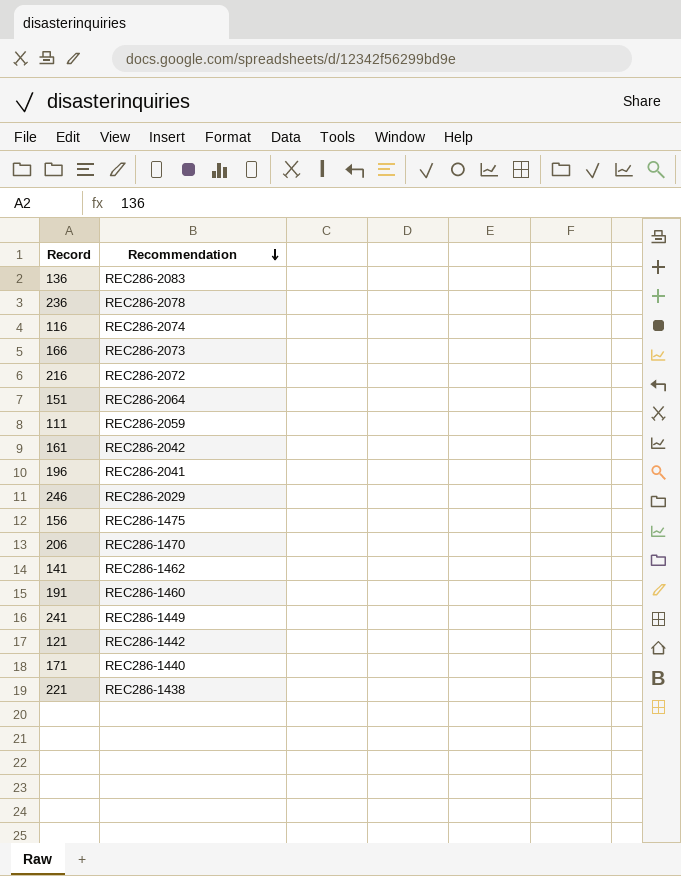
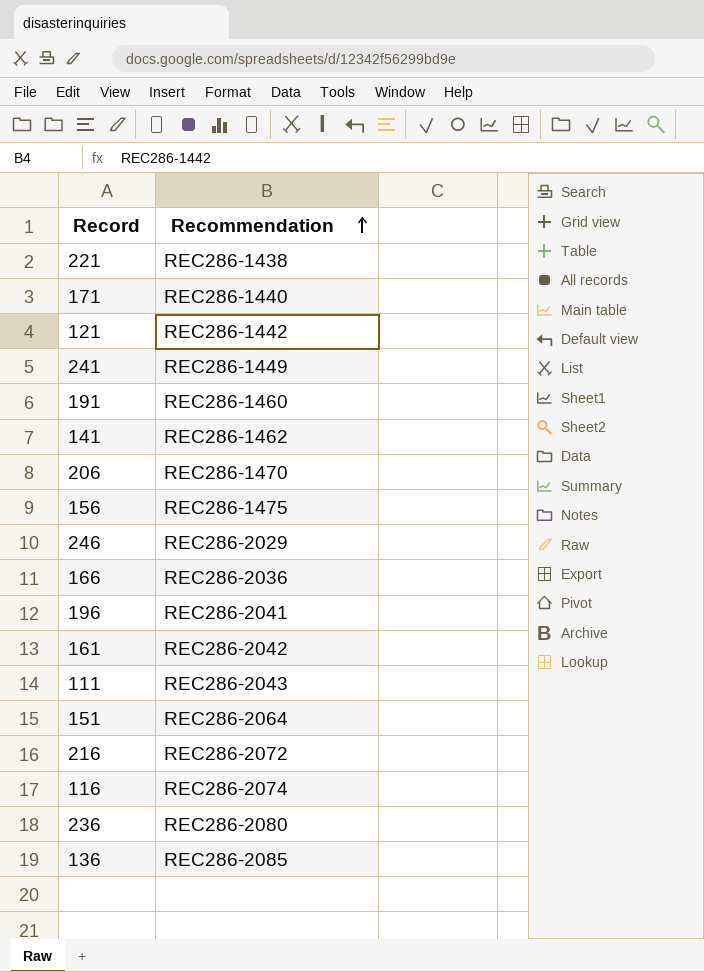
row order: Recommendation descending -> Recommendation ascending
166 | Recommendation: REC286-2073 -> REC286-2036
111 | Recommendation: REC286-2059 -> REC286-2043
236 | Recommendation: REC286-2078 -> REC286-2080
136 | Recommendation: REC286-2083 -> REC286-2085

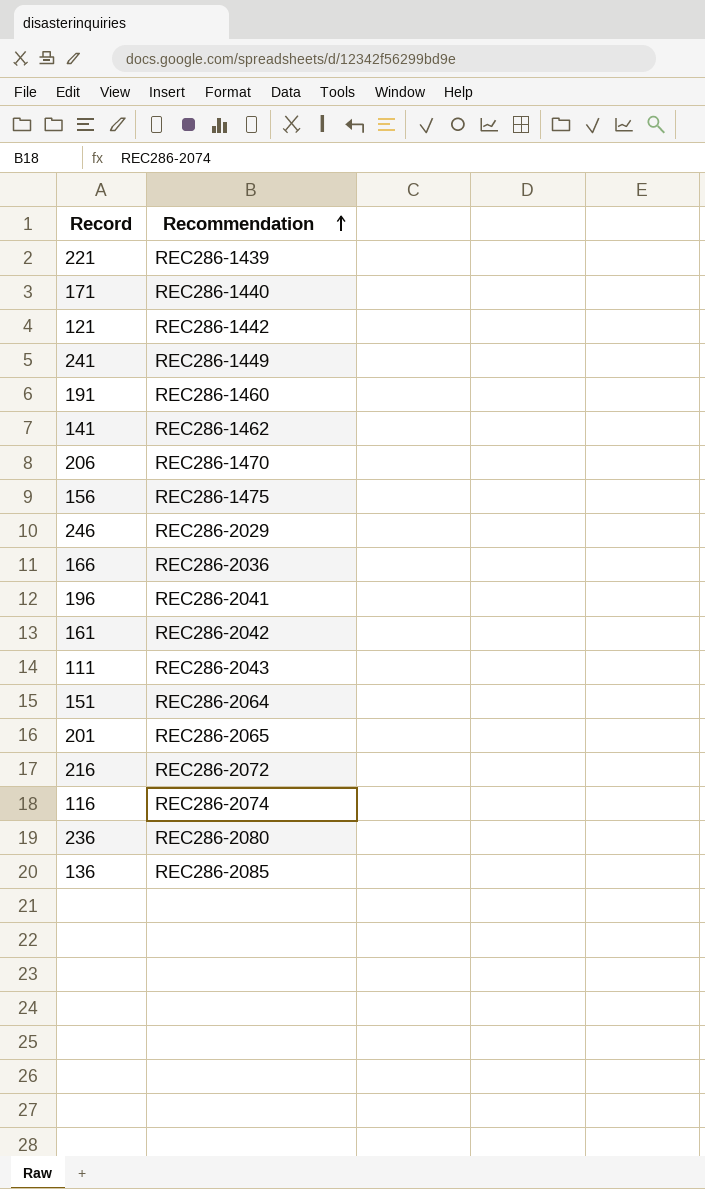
221 | Recommendation: REC286-1438 -> REC286-1439
row 201: none -> REC286-2065

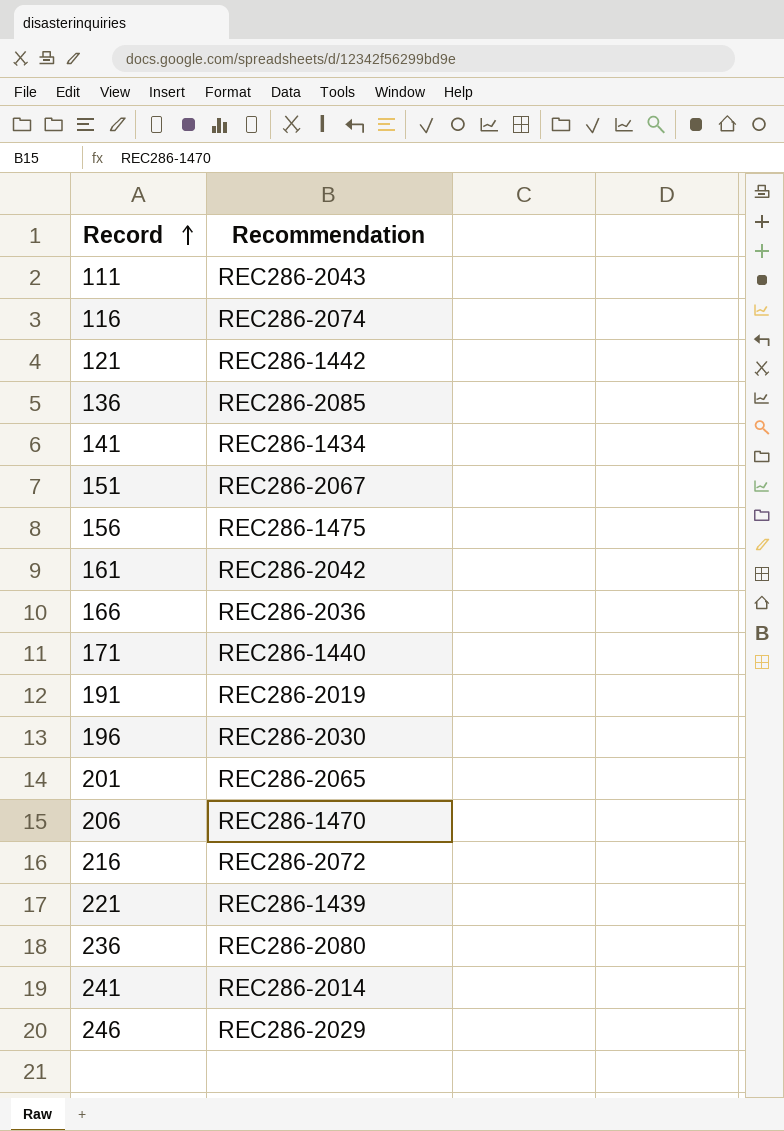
row order: Recommendation ascending -> Record ascending
141 | Recommendation: REC286-1462 -> REC286-1434
151 | Recommendation: REC286-2064 -> REC286-2067
191 | Recommendation: REC286-1460 -> REC286-2019
196 | Recommendation: REC286-2041 -> REC286-2030
241 | Recommendation: REC286-1449 -> REC286-2014

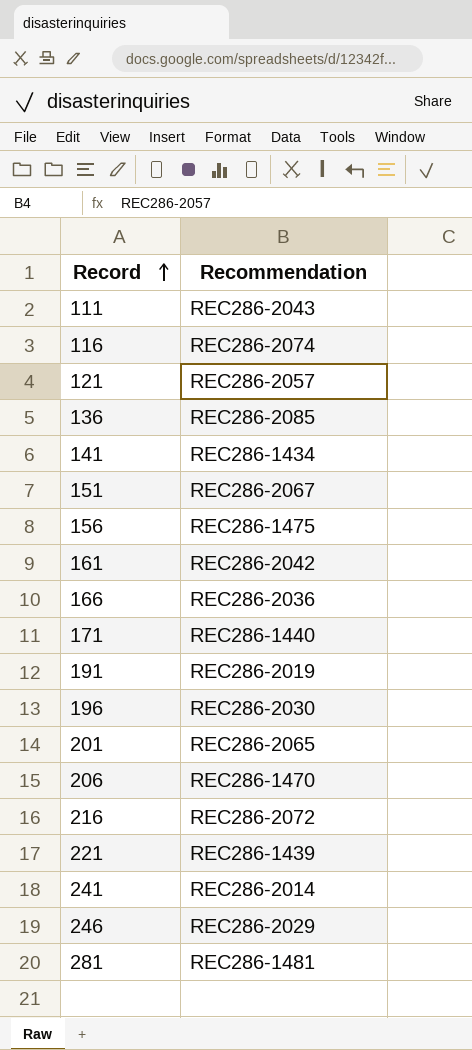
row 236: REC286-2080 -> none
121 | Recommendation: REC286-1442 -> REC286-2057
row 281: none -> REC286-1481

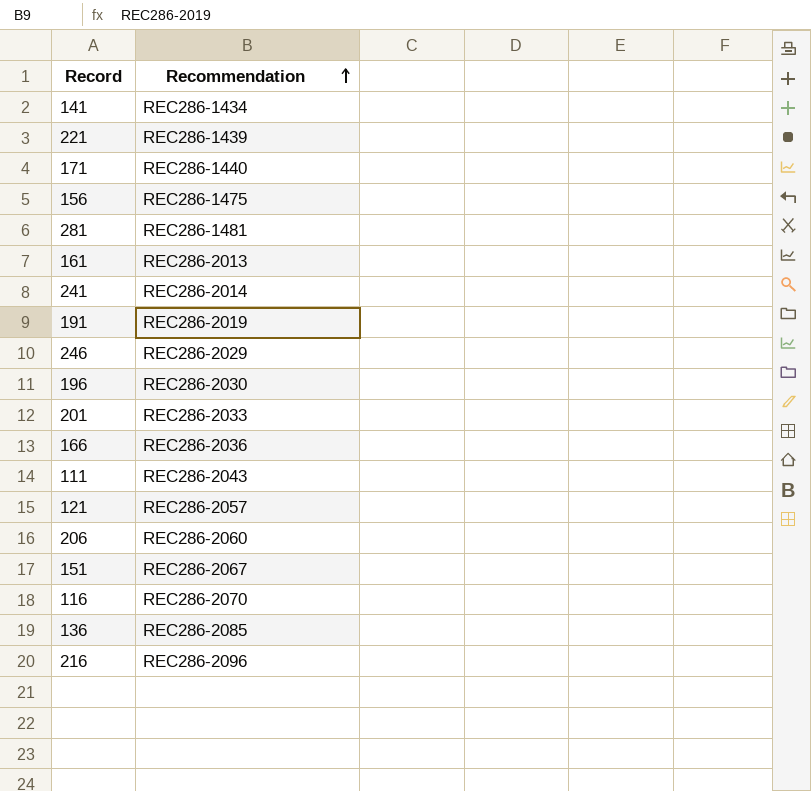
row order: Record ascending -> Recommendation ascending
161 | Recommendation: REC286-2042 -> REC286-2013
201 | Recommendation: REC286-2065 -> REC286-2033
206 | Recommendation: REC286-1470 -> REC286-2060
116 | Recommendation: REC286-2074 -> REC286-2070
216 | Recommendation: REC286-2072 -> REC286-2096

